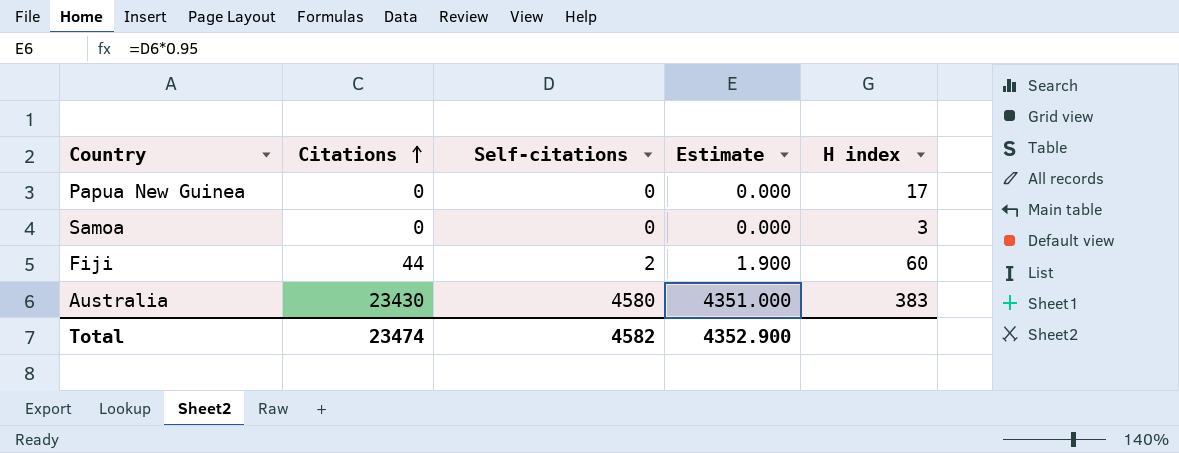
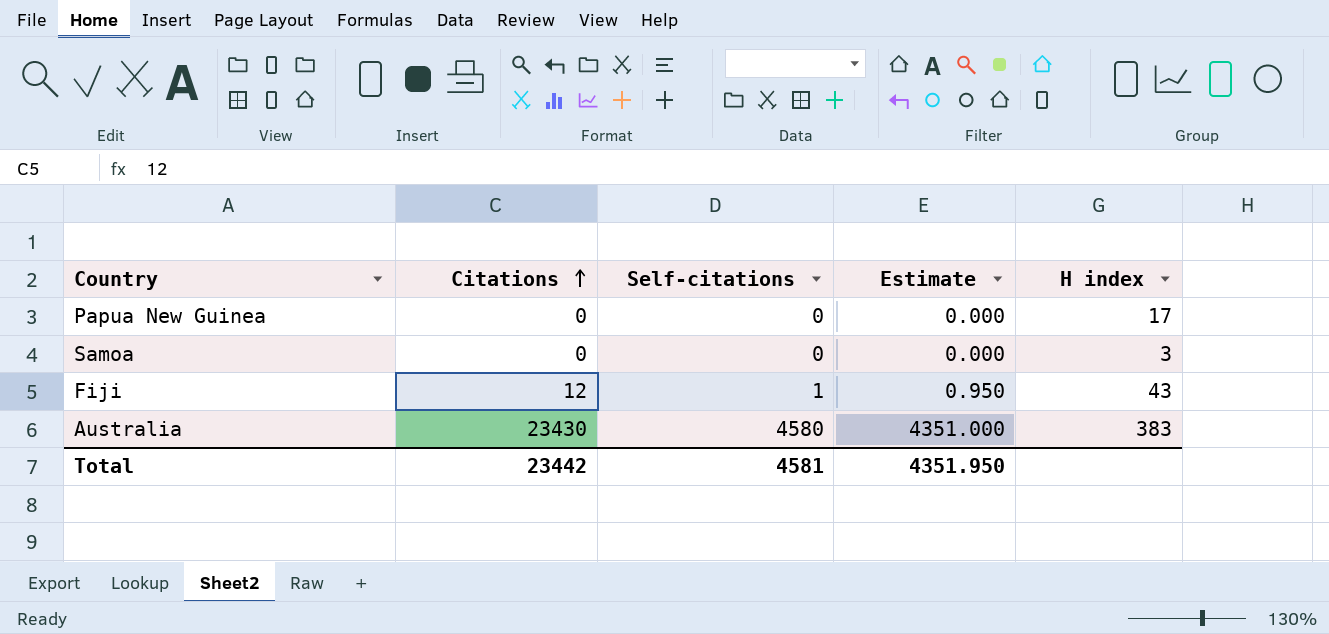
Fiji | Citations: 44 -> 12
Fiji | Self-citations: 2 -> 1
Fiji | Estimate: 1.900 -> 0.950
Fiji | H index: 60 -> 43
Total | Citations: 23474 -> 23442
Total | Self-citations: 4582 -> 4581
Total | Estimate: 4352.900 -> 4351.950

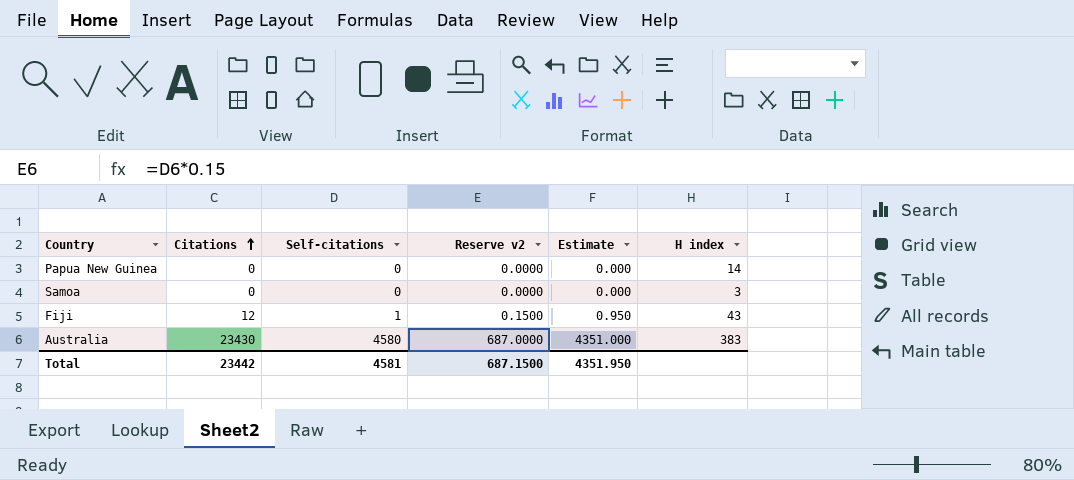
column Reserve v2 | formula: none -> [Self-citations] * 0.15
Papua New Guinea | H index: 17 -> 14

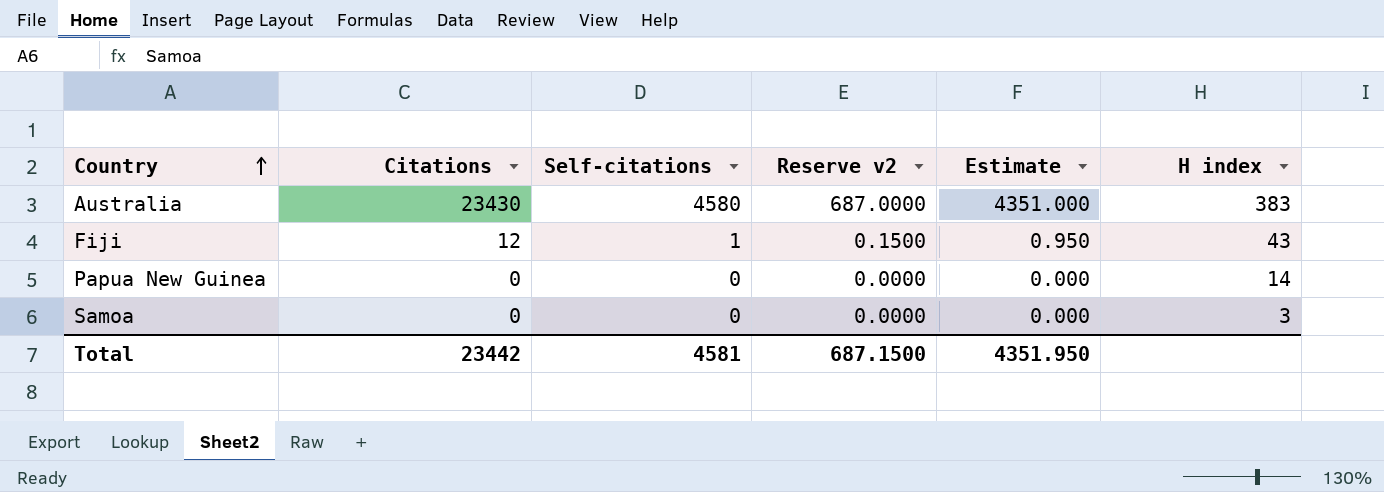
row order: Citations ascending -> Country ascending

